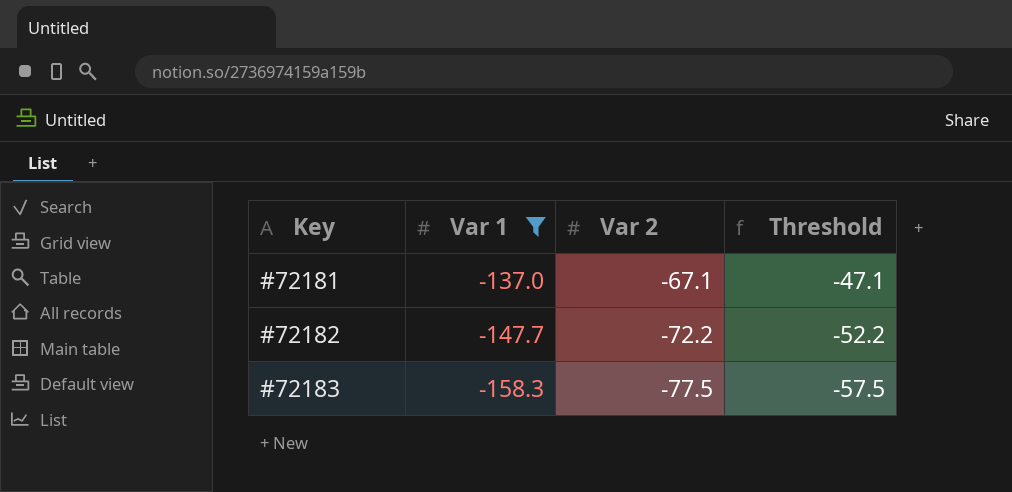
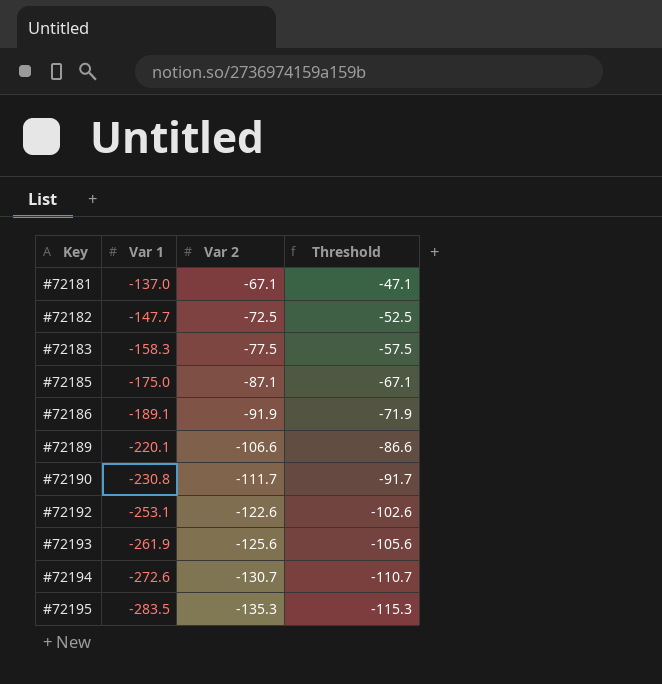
filter: Var 1 >= -158.3 -> none
#72182 | Var 2: -72.2 -> -72.5
#72182 | Threshold: -52.2 -> -52.5

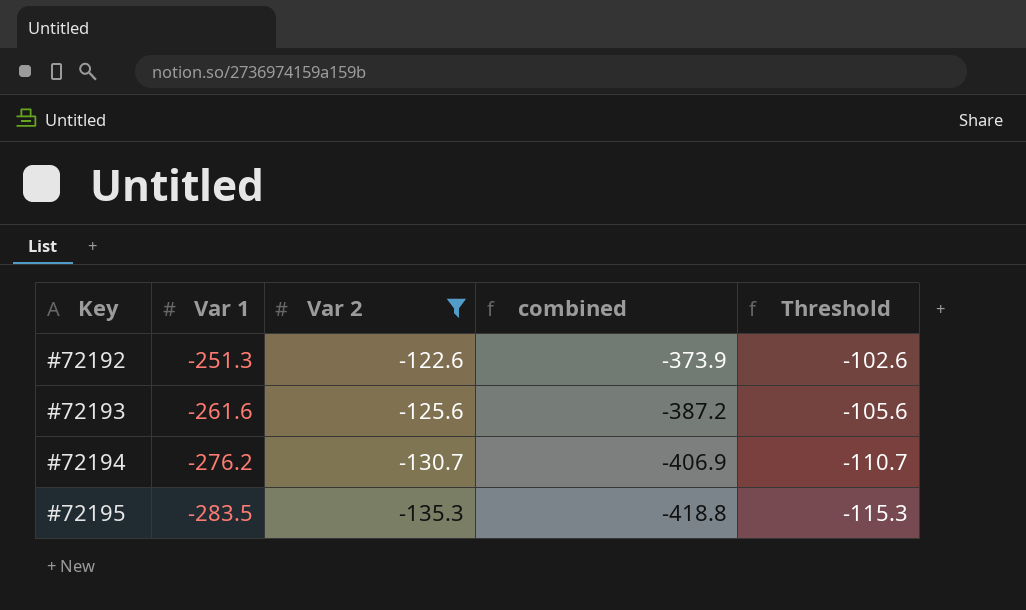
filter: none -> Var 2 <= -122.6
column combined | formula: none -> [Var 1] + [Var 2]
#72192 | Var 1: -253.1 -> -251.3
#72193 | Var 1: -261.9 -> -261.6
#72194 | Var 1: -272.6 -> -276.2

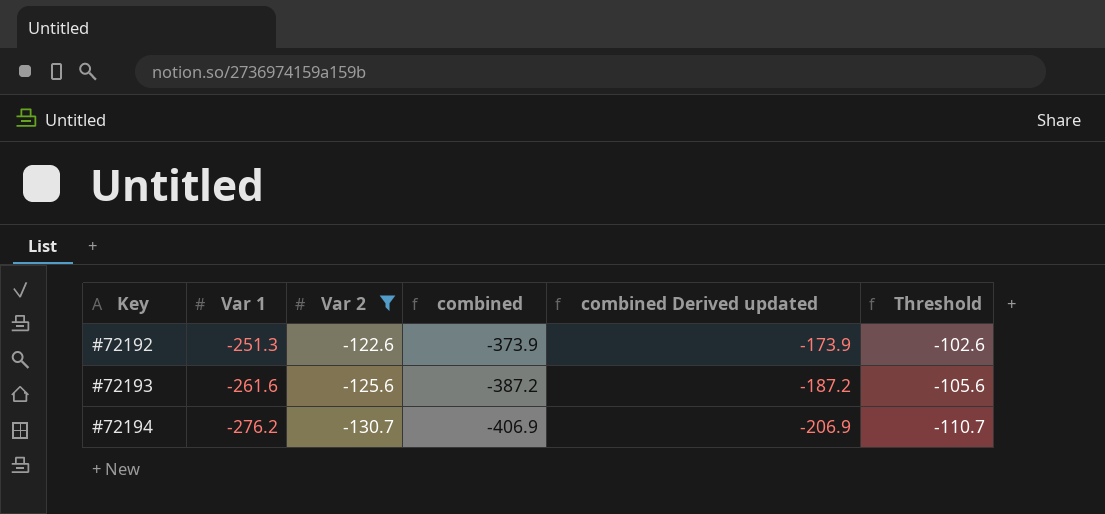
column combined Derived updated | formula: none -> [combined] + 200
row #72195: -283.5 | -135.3 | -418.8 | -115.3 -> none

